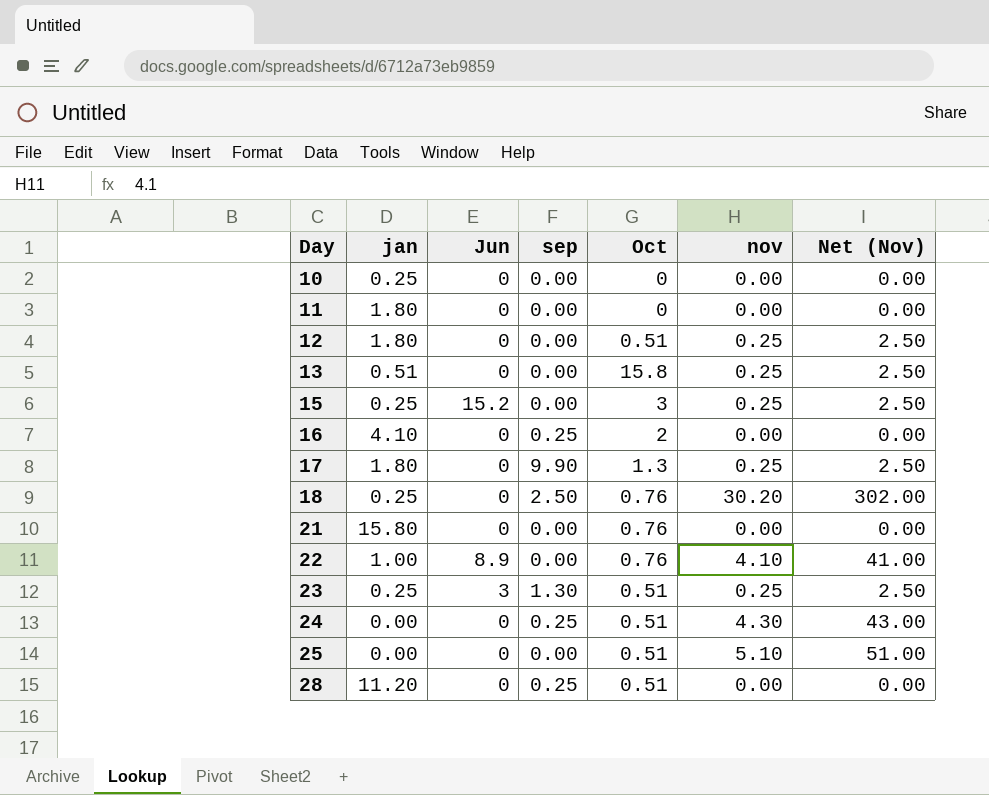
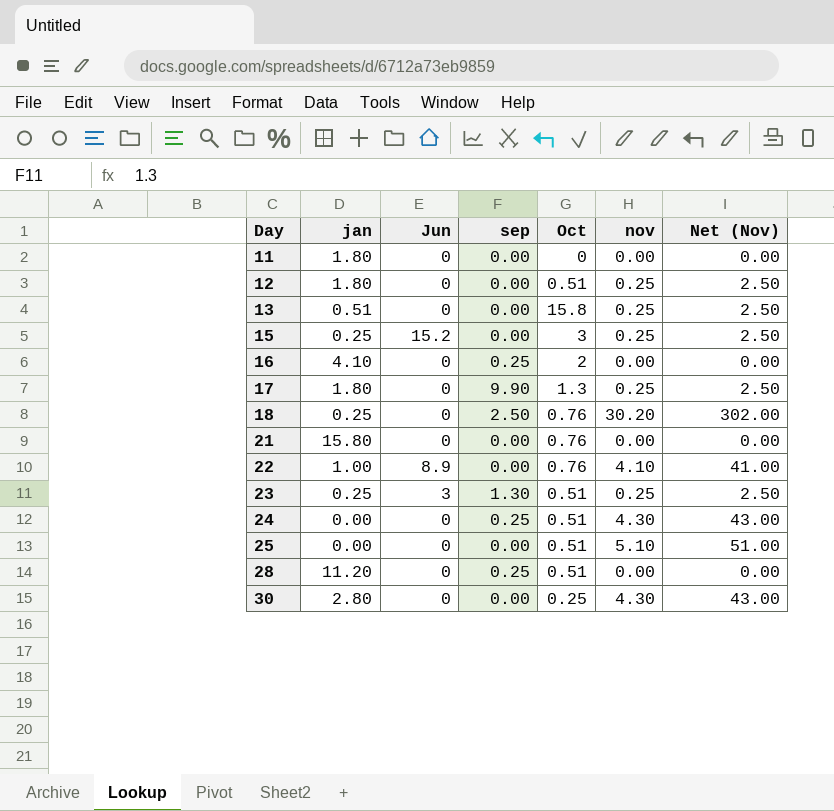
row 10: 0.25 | 0 | 0.00 | 0 | 0.00 | 0.00 -> none
row 30: none -> 2.80 | 0 | 0.00 | 0.25 | 4.30 | 43.00

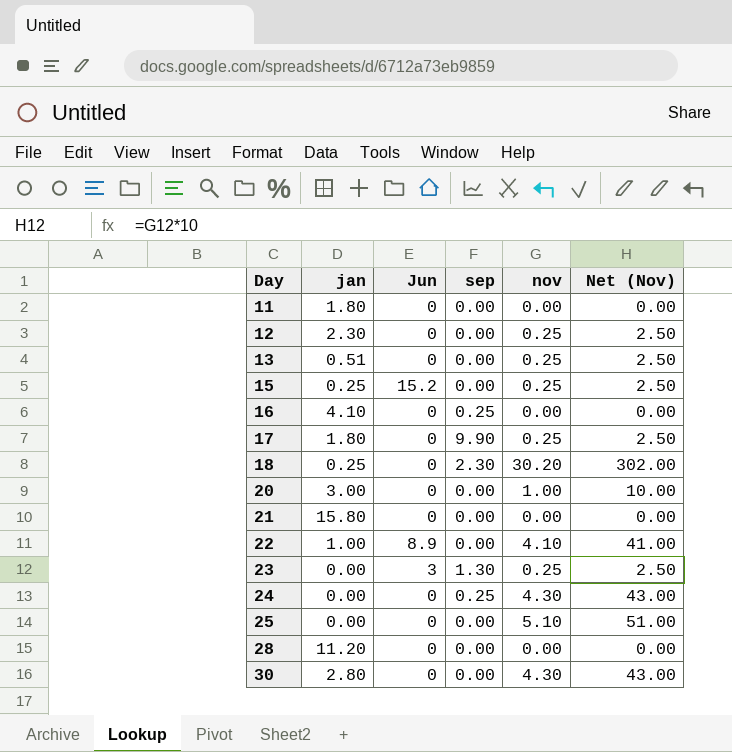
column Oct | position: 5 -> none
12 | jan: 1.80 -> 2.30
18 | sep: 2.50 -> 2.30
row 20: none -> 3.00 | 0 | 0.00 | 1.00 | 10.00
23 | jan: 0.25 -> 0.00
28 | sep: 0.25 -> 0.00

